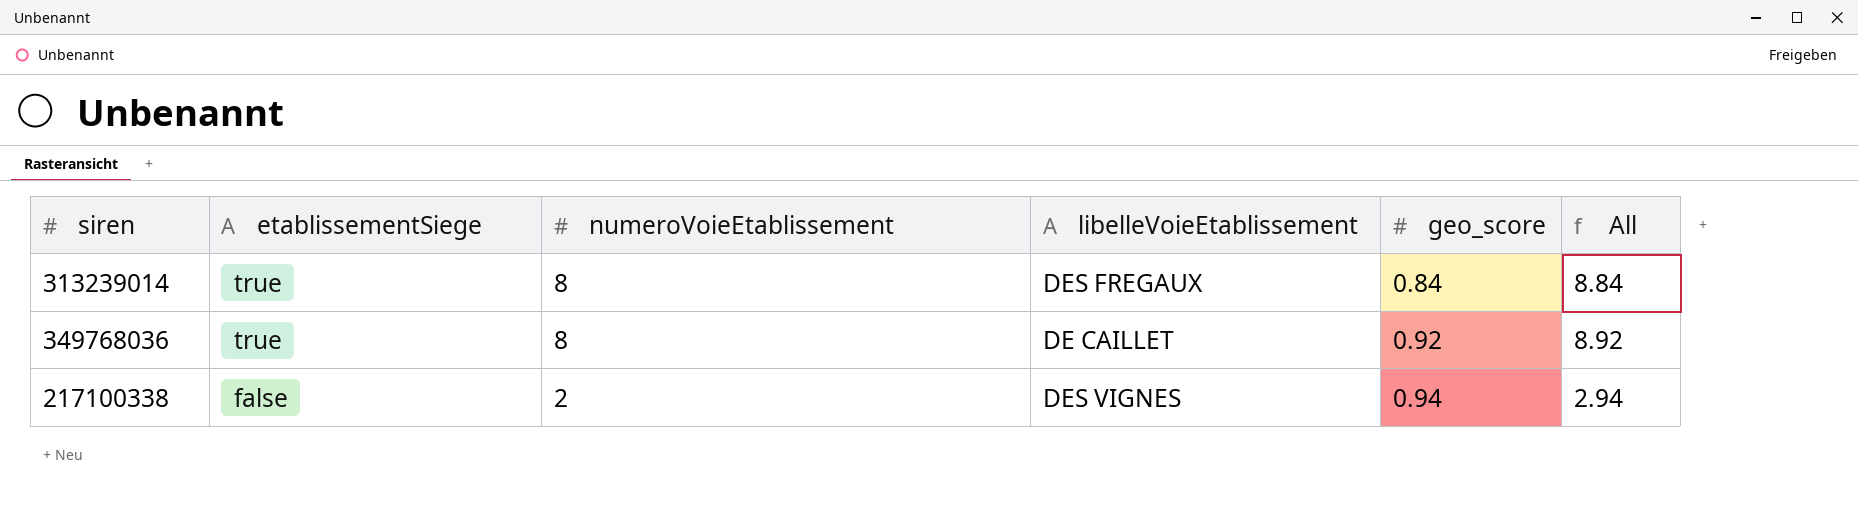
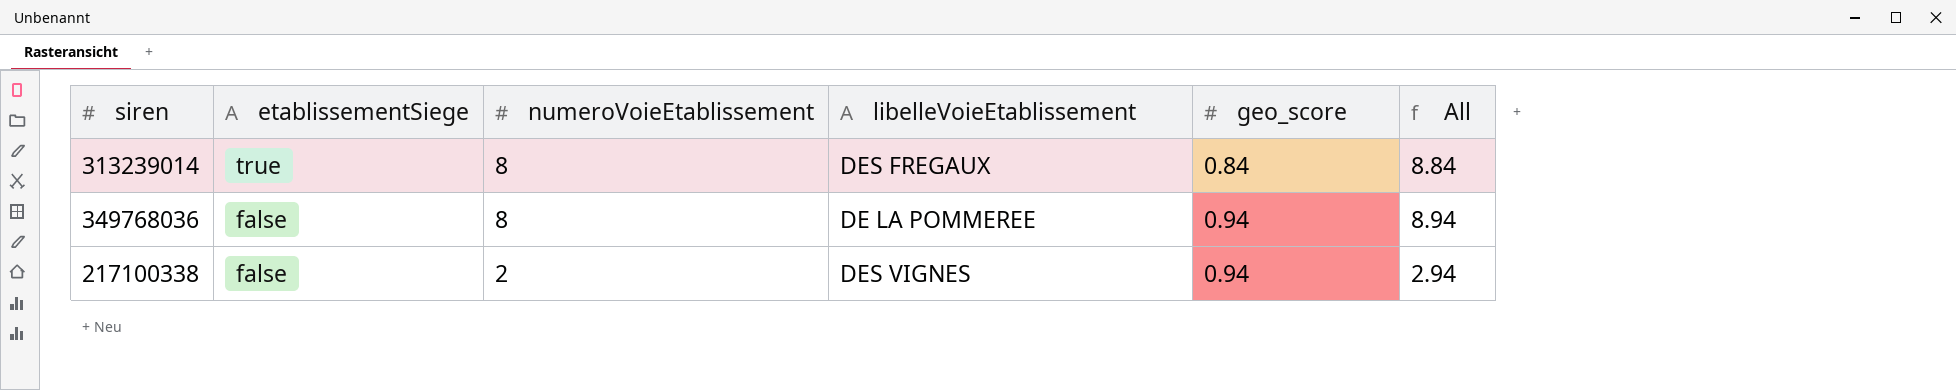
349768036 | etablissementSiege: true -> false
349768036 | libelleVoieEtablissement: DE CAILLET -> DE LA POMMEREE
349768036 | geo_score: 0.92 -> 0.94
349768036 | All: 8.92 -> 8.94

